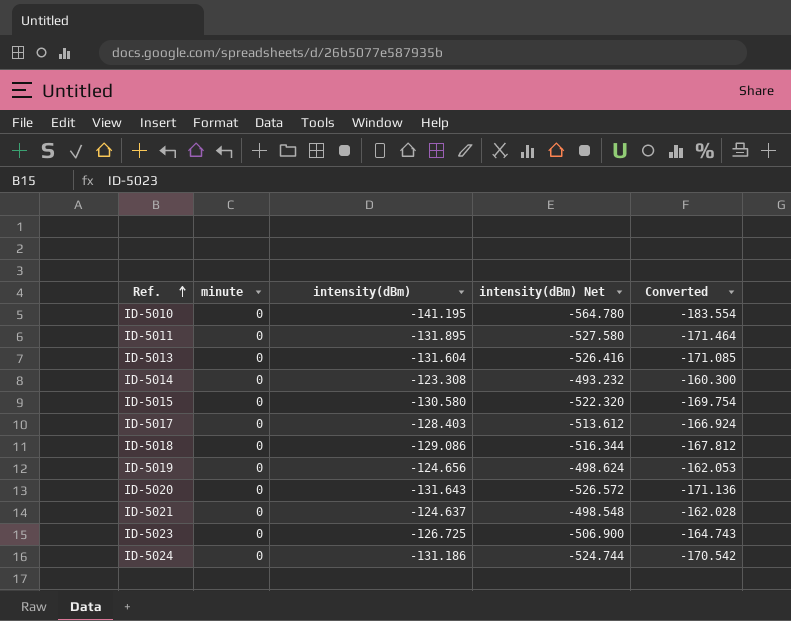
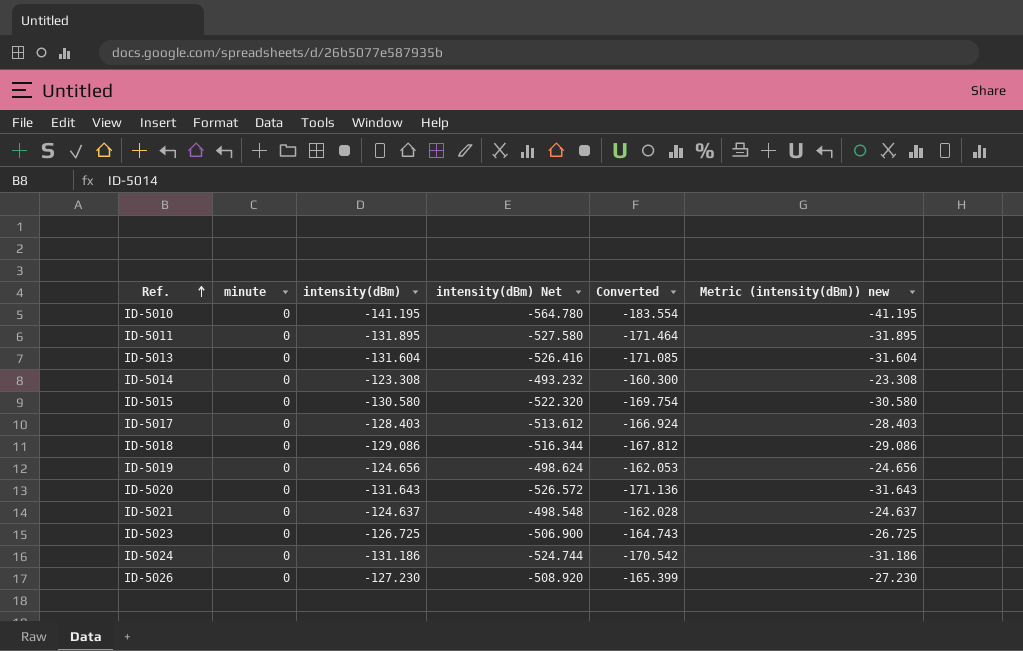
column Metric (intensity(dBm)) new | formula: none -> [intensity(dBm)] + 100
row ID-5026: none -> 0 | -127.230 | -508.920 | -165.399 | -27.230

